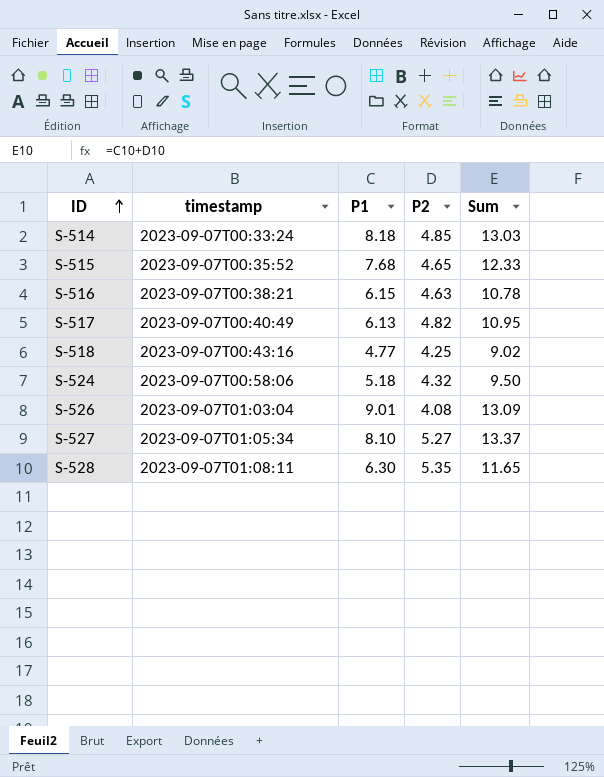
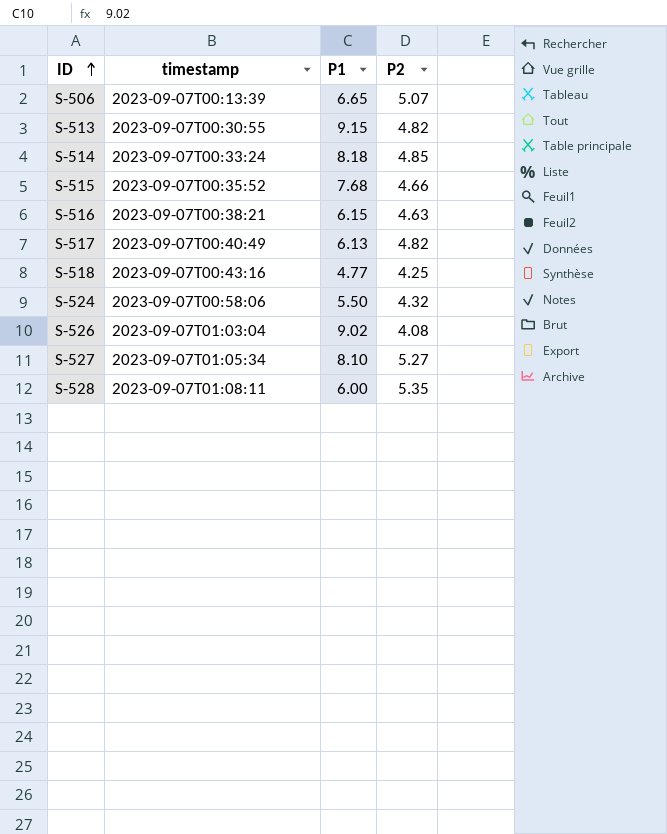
column Sum | formula: [P1] + [P2] -> none
row S-506: none -> 2023-09-07T00:13:39 | 6.65 | 5.07
row S-513: none -> 2023-09-07T00:30:55 | 9.15 | 4.82
S-515 | P2: 4.65 -> 4.66
S-524 | P1: 5.18 -> 5.50
S-526 | P1: 9.01 -> 9.02
S-528 | P1: 6.30 -> 6.00

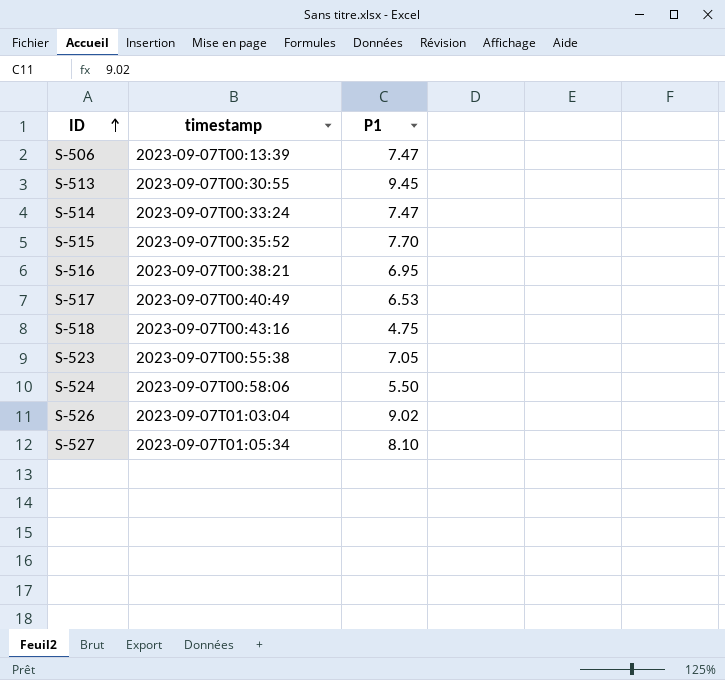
column P2 | position: 4 -> none
row S-528: 2023-09-07T01:08:11 | 6.00 | 5.35 -> none
S-506 | P1: 6.65 -> 7.47
S-513 | P1: 9.15 -> 9.45
S-514 | P1: 8.18 -> 7.47
S-515 | P1: 7.68 -> 7.70
S-516 | P1: 6.15 -> 6.95
S-517 | P1: 6.13 -> 6.53
S-518 | P1: 4.77 -> 4.75
row S-523: none -> 2023-09-07T00:55:38 | 7.05

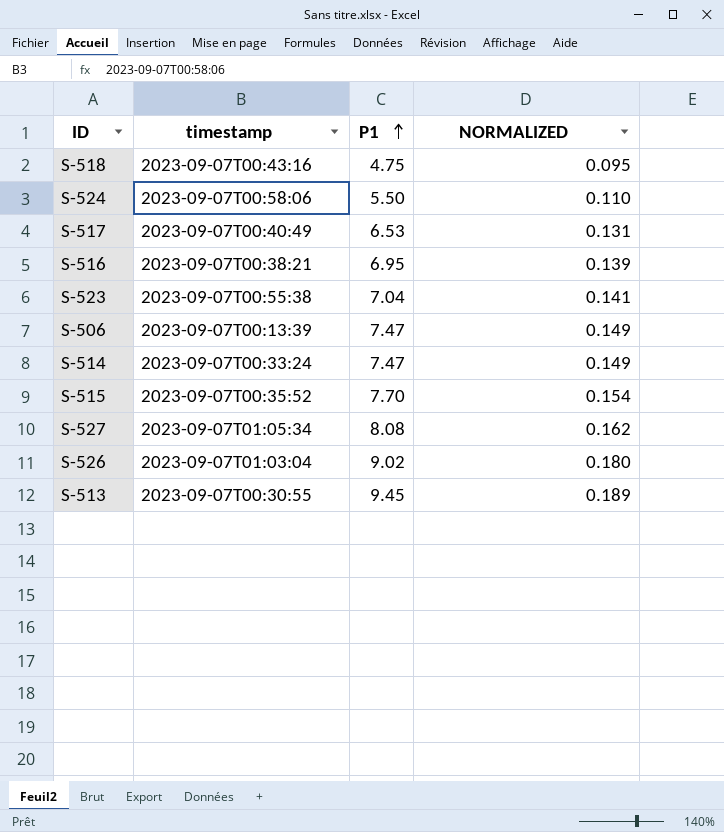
row order: ID ascending -> P1 ascending
column NORMALIZED | formula: none -> [P1] * 0.02
S-523 | P1: 7.05 -> 7.04
S-527 | P1: 8.10 -> 8.08

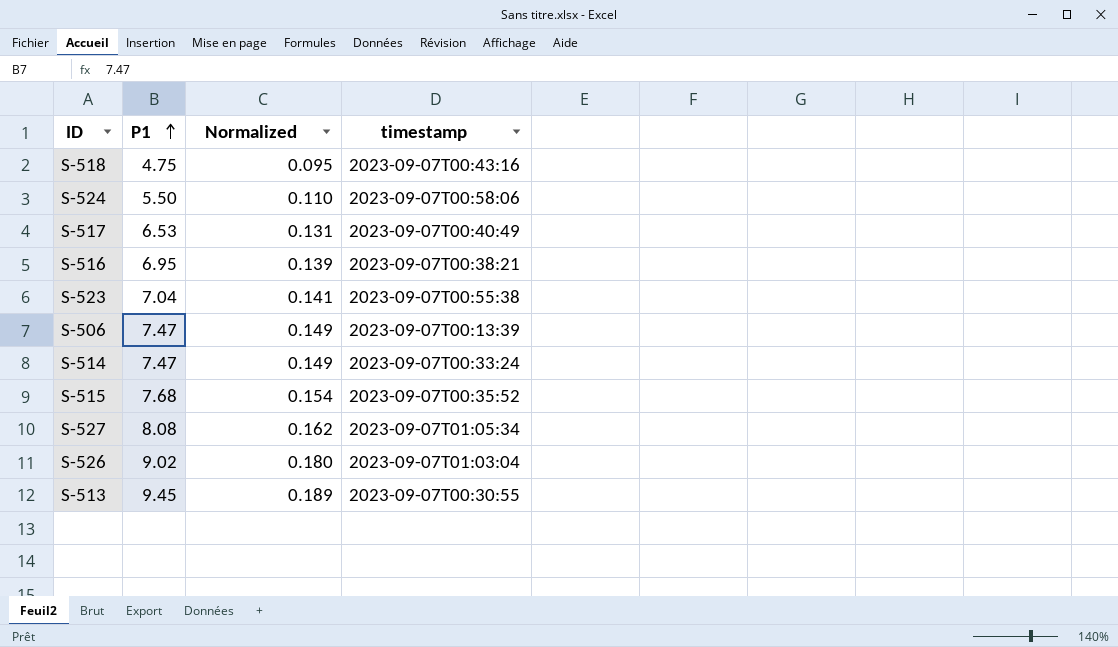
column name: NORMALIZED -> Normalized
column timestamp | position: 2 -> 4
S-515 | P1: 7.70 -> 7.68

